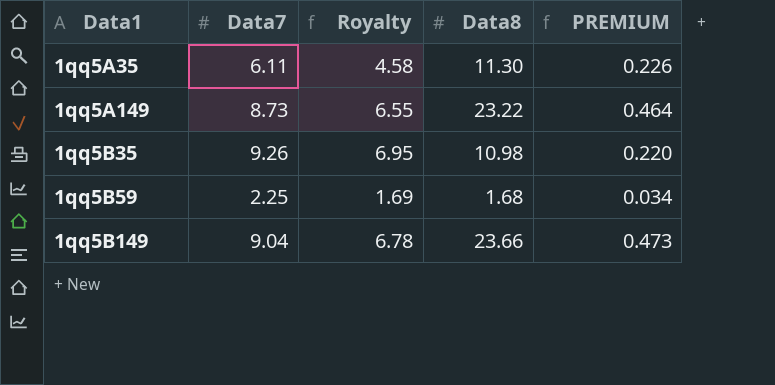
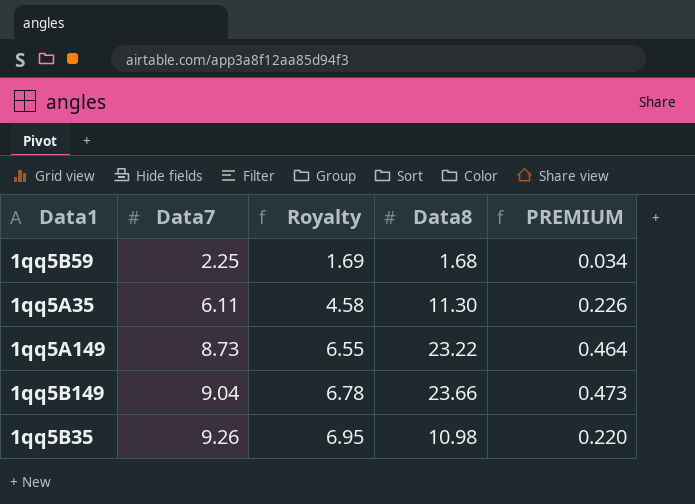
row order: Data1 ascending -> Data7 ascending

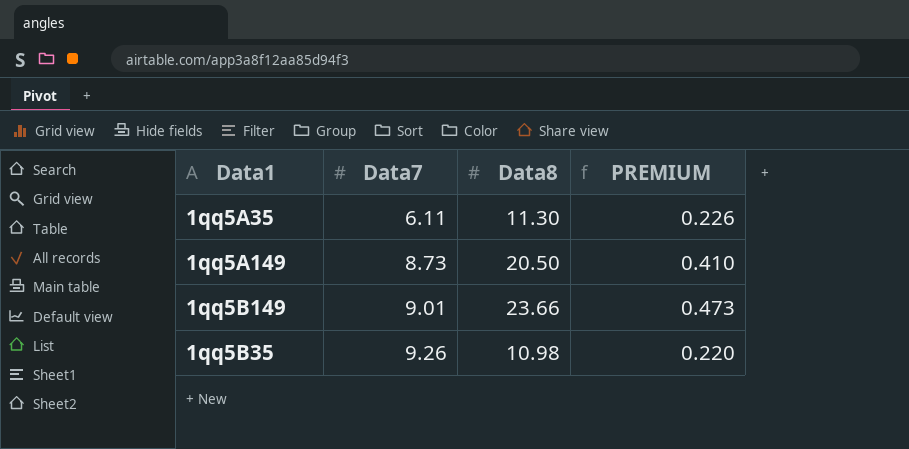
column Royalty | formula: [Data7] * 0.75 -> none
row 1qq5B59: 2.25 | 1.69 | 1.68 | 0.034 -> none
1qq5A149 | Data8: 23.22 -> 20.50
1qq5A149 | PREMIUM: 0.464 -> 0.410
1qq5B149 | Data7: 9.04 -> 9.01

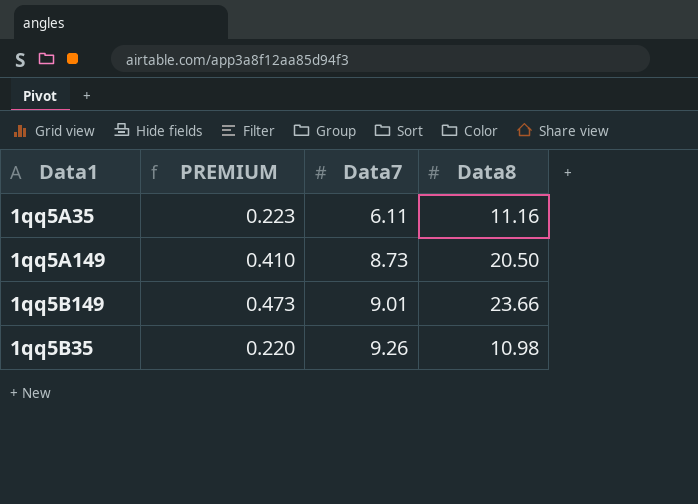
column PREMIUM | position: 4 -> 2
1qq5A35 | PREMIUM: 0.226 -> 0.223
1qq5A35 | Data8: 11.30 -> 11.16

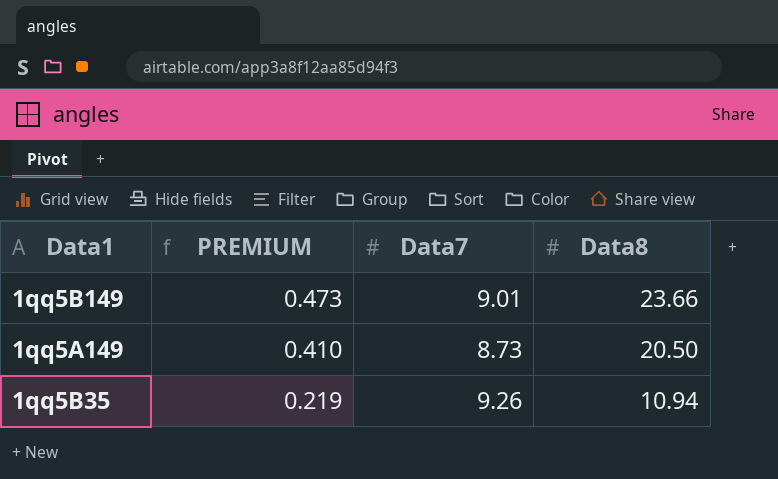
row order: Data7 ascending -> PREMIUM descending
row 1qq5A35: 0.223 | 6.11 | 11.16 -> none
1qq5B35 | PREMIUM: 0.220 -> 0.219
1qq5B35 | Data8: 10.98 -> 10.94

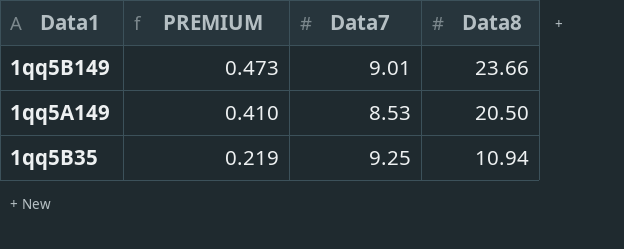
1qq5A149 | Data7: 8.73 -> 8.53
1qq5B35 | Data7: 9.26 -> 9.25

